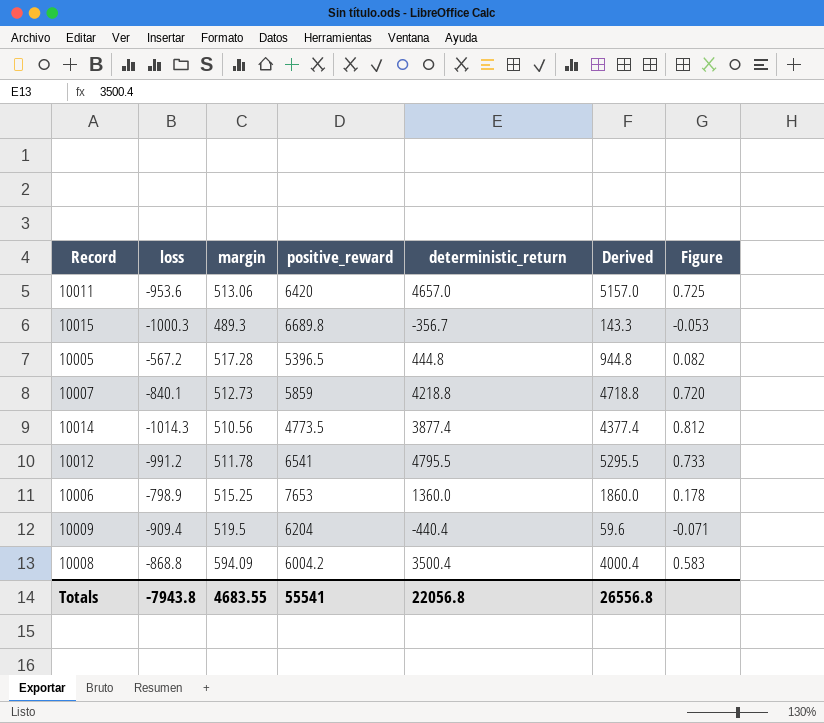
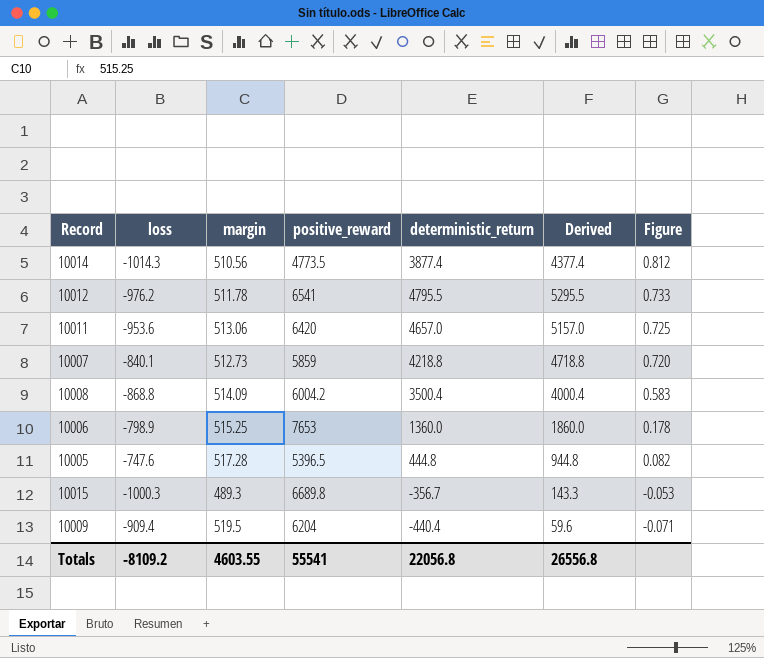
row order: none -> Figure descending
10012 | loss: -991.2 -> -976.2
10008 | margin: 594.09 -> 514.09
10005 | loss: -567.2 -> -747.6
Totals | loss: -7943.8 -> -8109.2
Totals | margin: 4683.55 -> 4603.55

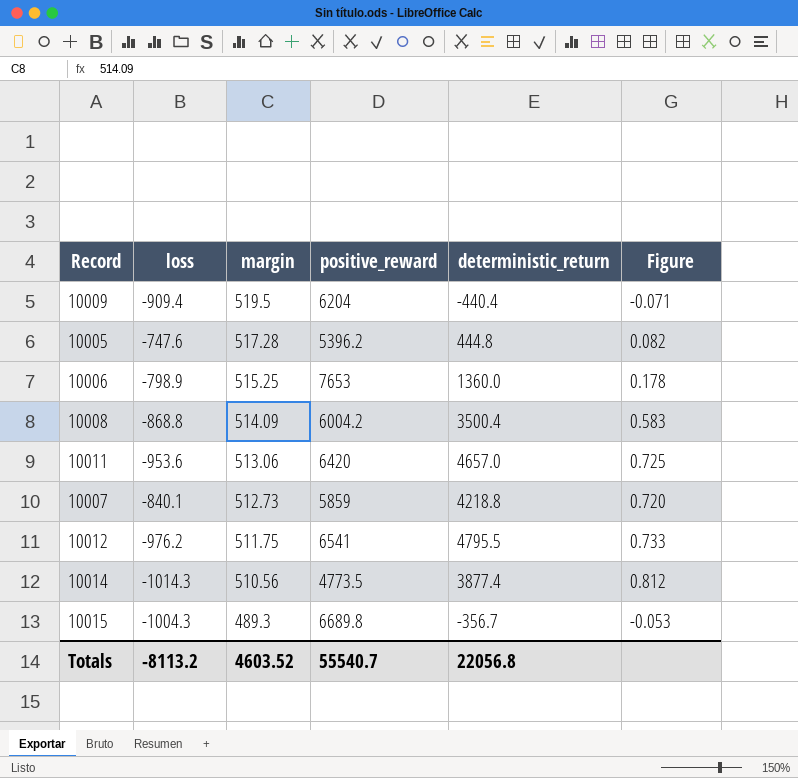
row order: Figure descending -> margin descending
column Derived | formula: [deterministic_return] + 500 -> none
10005 | positive_reward: 5396.5 -> 5396.2
10012 | margin: 511.78 -> 511.75
10015 | loss: -1000.3 -> -1004.3
Totals | loss: -8109.2 -> -8113.2
Totals | margin: 4603.55 -> 4603.52
Totals | positive_reward: 55541 -> 55540.7

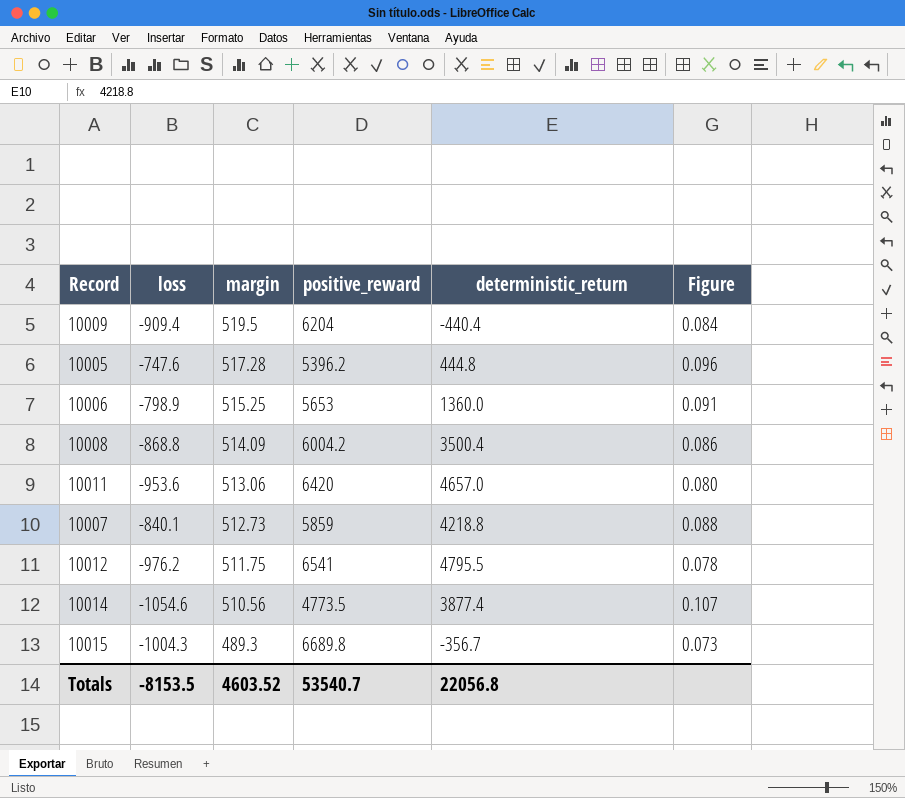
column Figure | formula: [deterministic_return] / [positive_reward] -> [margin] / [positive_reward]
10006 | positive_reward: 7653 -> 5653
10014 | loss: -1014.3 -> -1054.6
Totals | loss: -8113.2 -> -8153.5
Totals | positive_reward: 55540.7 -> 53540.7

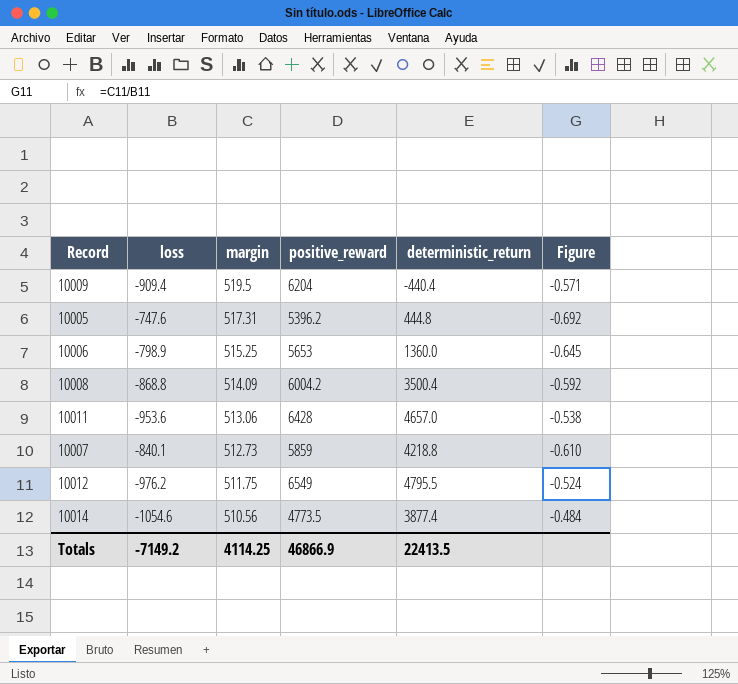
column Figure | formula: [margin] / [positive_reward] -> [margin] / [loss]
row 10015: -1004.3 | 489.3 | 6689.8 | -356.7 | 0.073 -> none
10005 | margin: 517.28 -> 517.31
10011 | positive_reward: 6420 -> 6428
10012 | positive_reward: 6541 -> 6549
Totals | loss: -8153.5 -> -7149.2
Totals | margin: 4603.52 -> 4114.25
Totals | positive_reward: 53540.7 -> 46866.9
Totals | deterministic_return: 22056.8 -> 22413.5

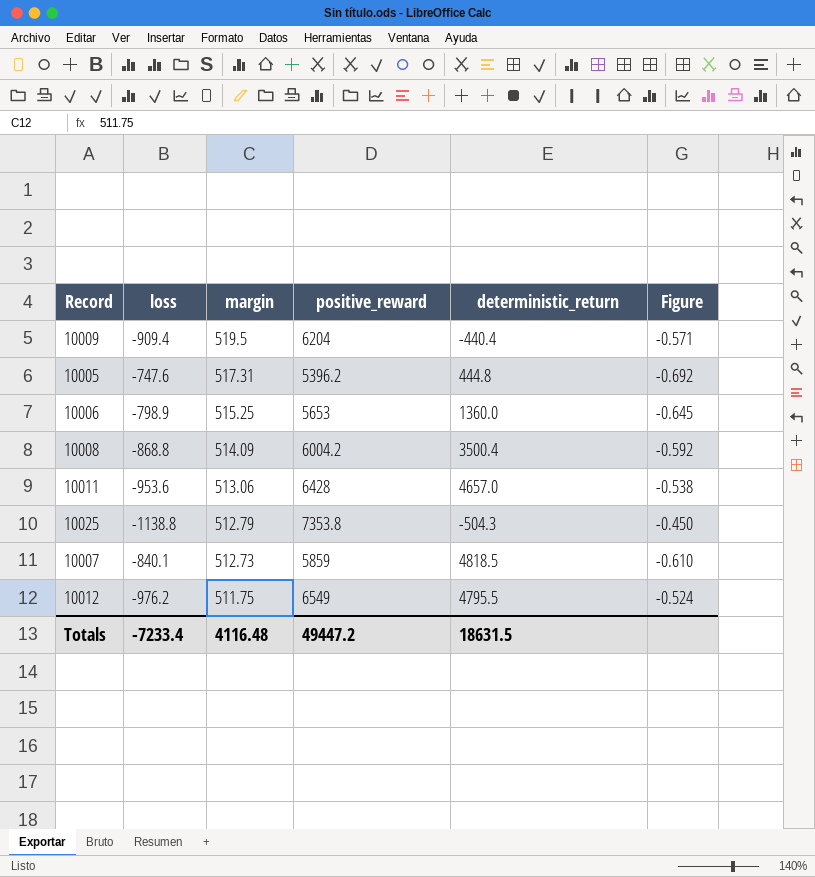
row 10014: -1054.6 | 510.56 | 4773.5 | 3877.4 | -0.484 -> none
row 10025: none -> -1138.8 | 512.79 | 7353.8 | -504.3 | -0.450
10007 | deterministic_return: 4218.8 -> 4818.5
Totals | loss: -7149.2 -> -7233.4
Totals | margin: 4114.25 -> 4116.48
Totals | positive_reward: 46866.9 -> 49447.2
Totals | deterministic_return: 22413.5 -> 18631.5

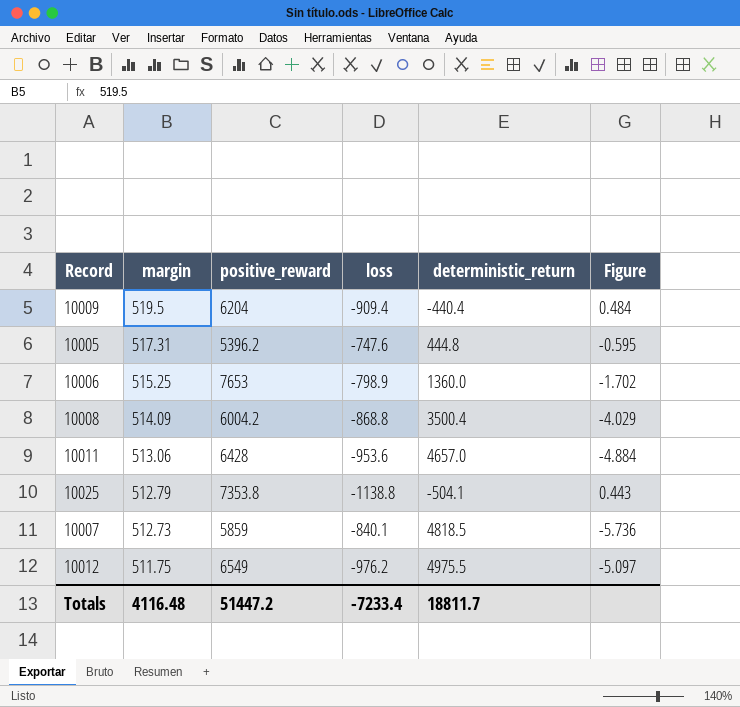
column loss | position: 2 -> 4
column Figure | formula: [margin] / [loss] -> [deterministic_return] / [loss]
10006 | positive_reward: 5653 -> 7653
10025 | deterministic_return: -504.3 -> -504.1
10012 | deterministic_return: 4795.5 -> 4975.5
Totals | positive_reward: 49447.2 -> 51447.2
Totals | deterministic_return: 18631.5 -> 18811.7

